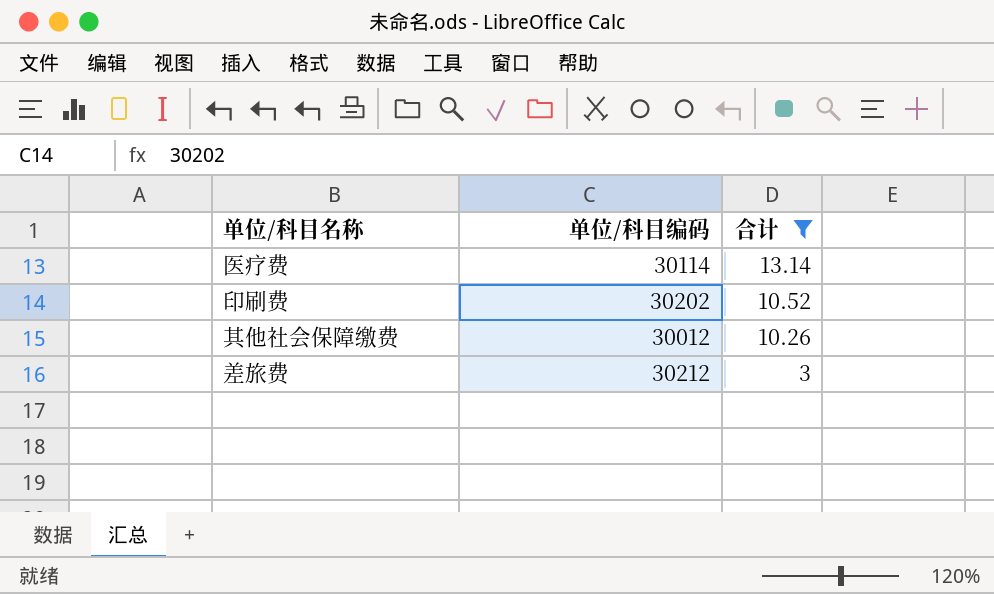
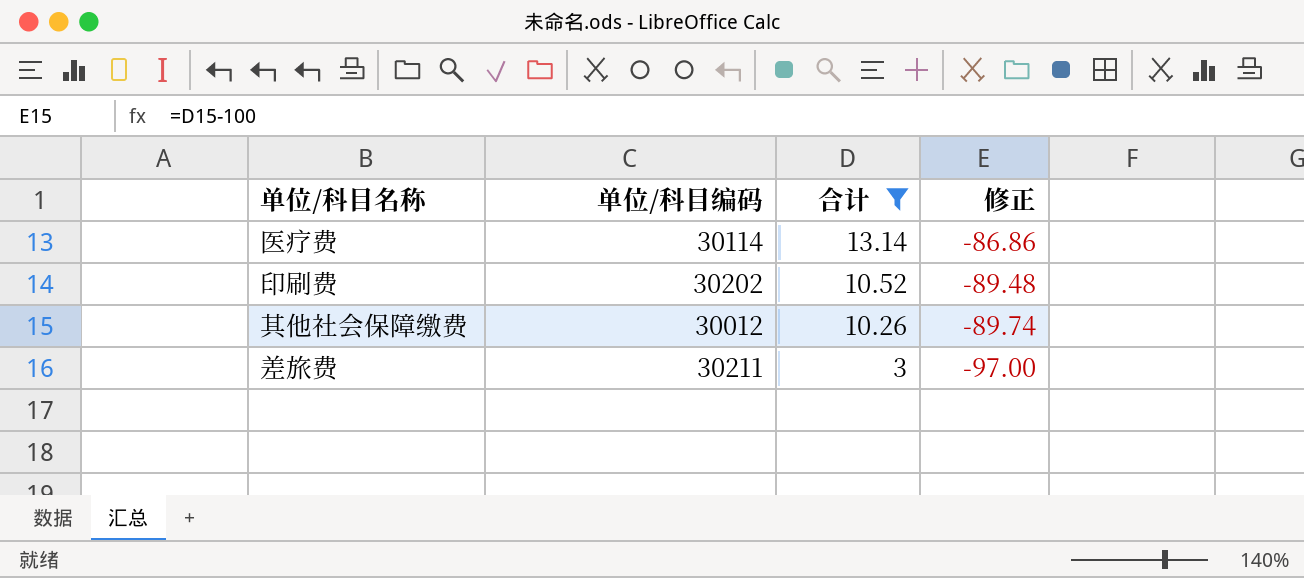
column 修正 | formula: none -> [合计] - 100
差旅费 | 单位/科目编码: 30212 -> 30211

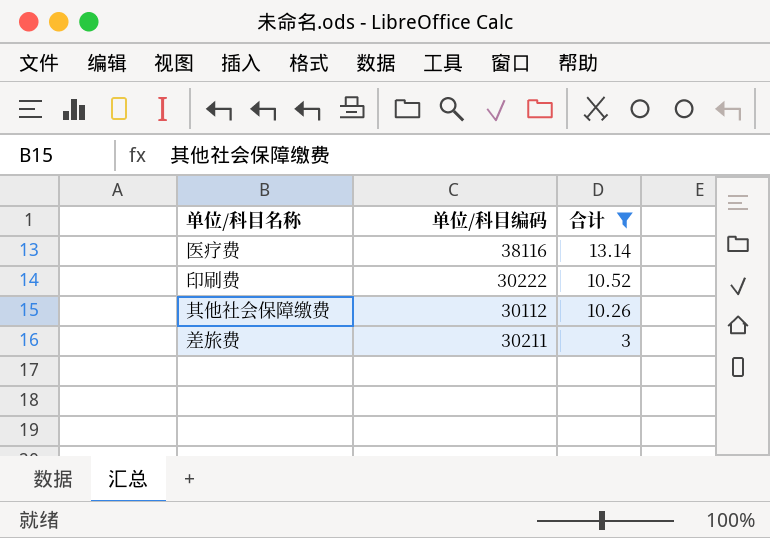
column 修正 | formula: [合计] - 100 -> none
医疗费 | 单位/科目编码: 30114 -> 38116
印刷费 | 单位/科目编码: 30202 -> 30222
其他社会保障缴费 | 单位/科目编码: 30012 -> 30112

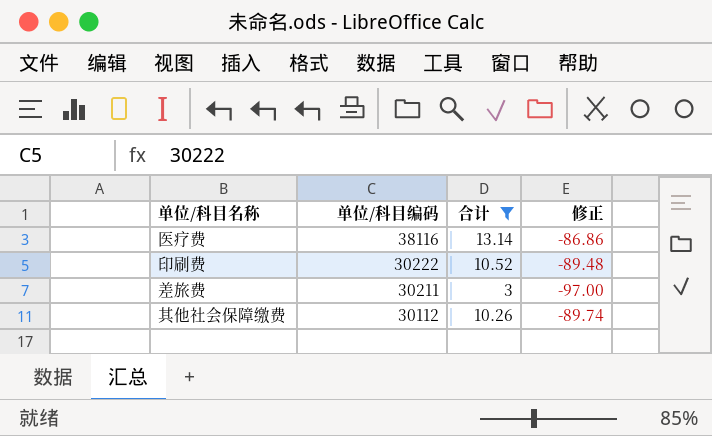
row order: 合计 descending -> 单位/科目编码 descending
column 修正 | formula: none -> [合计] - 100

